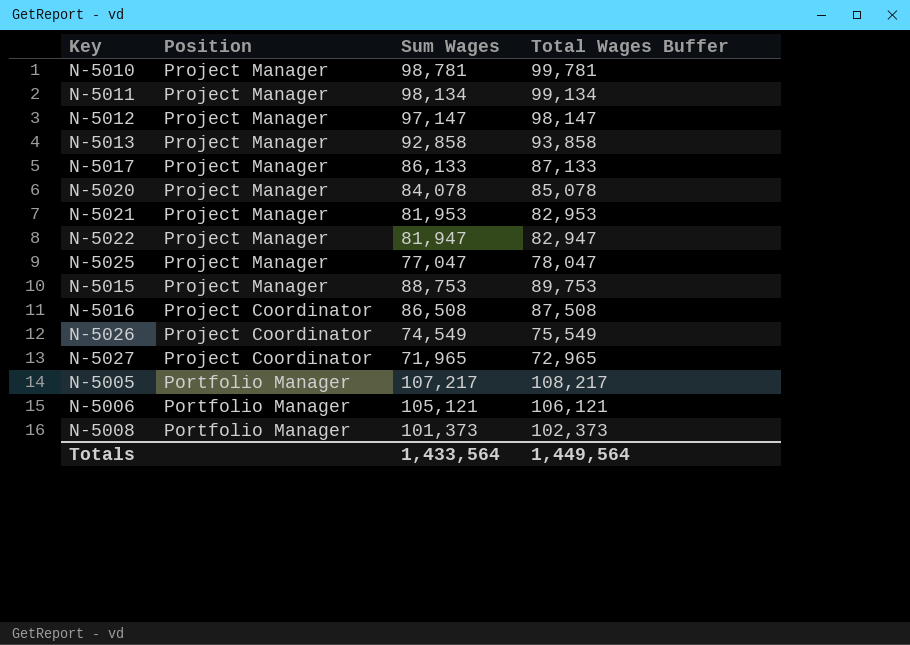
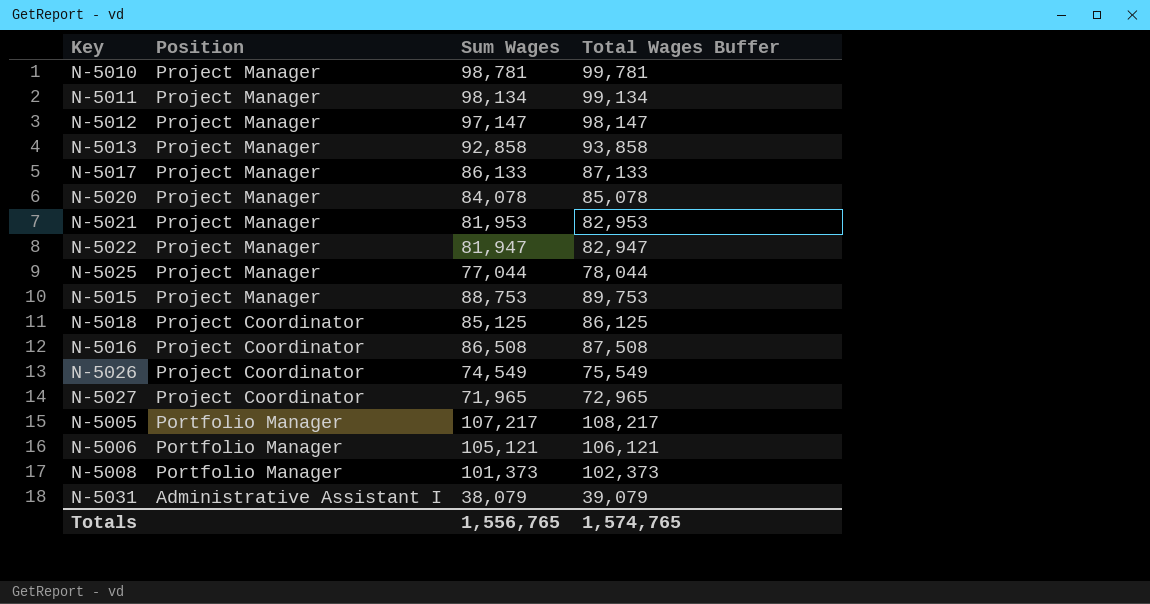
N-5025 | Sum Wages: 77,047 -> 77,044
N-5025 | Total Wages Buffer: 78,047 -> 78,044
row N-5018: none -> Project Coordinator | 85,125 | 86,125
row N-5031: none -> Administrative Assistant I | 38,079 | 39,079
Totals | Sum Wages: 1,433,564 -> 1,556,765
Totals | Total Wages Buffer: 1,449,564 -> 1,574,765

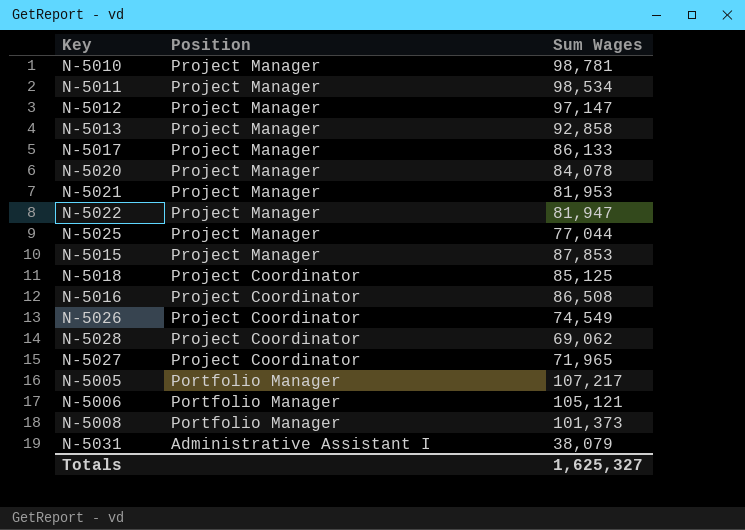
column Total Wages Buffer | formula: [Sum Wages] + 1000 -> none
N-5011 | Sum Wages: 98,134 -> 98,534
N-5015 | Sum Wages: 88,753 -> 87,853
row N-5028: none -> Project Coordinator | 69,062
Totals | Sum Wages: 1,556,765 -> 1,625,327

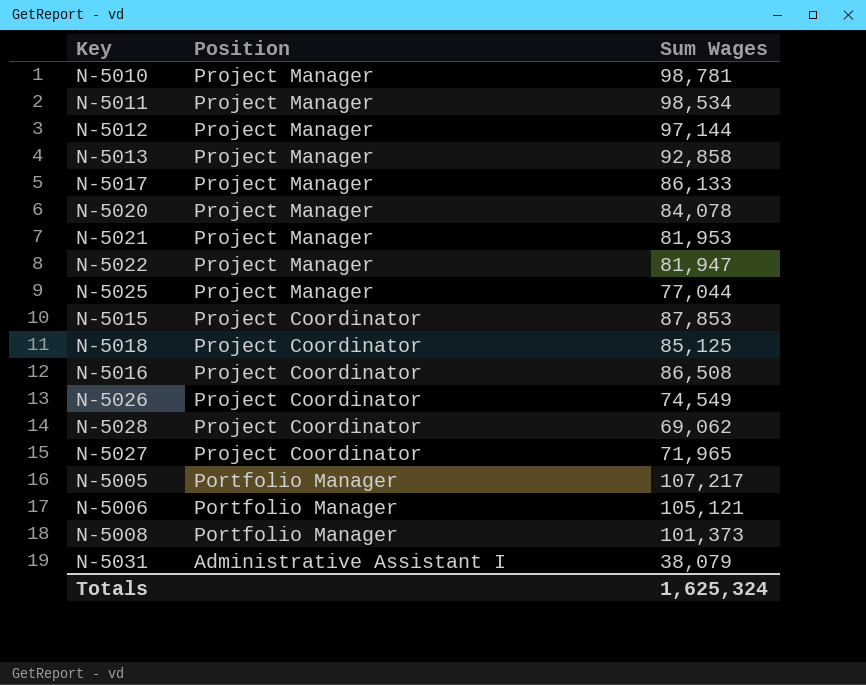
N-5012 | Sum Wages: 97,147 -> 97,144
N-5015 | Position: Project Manager -> Project Coordinator
Totals | Sum Wages: 1,625,327 -> 1,625,324

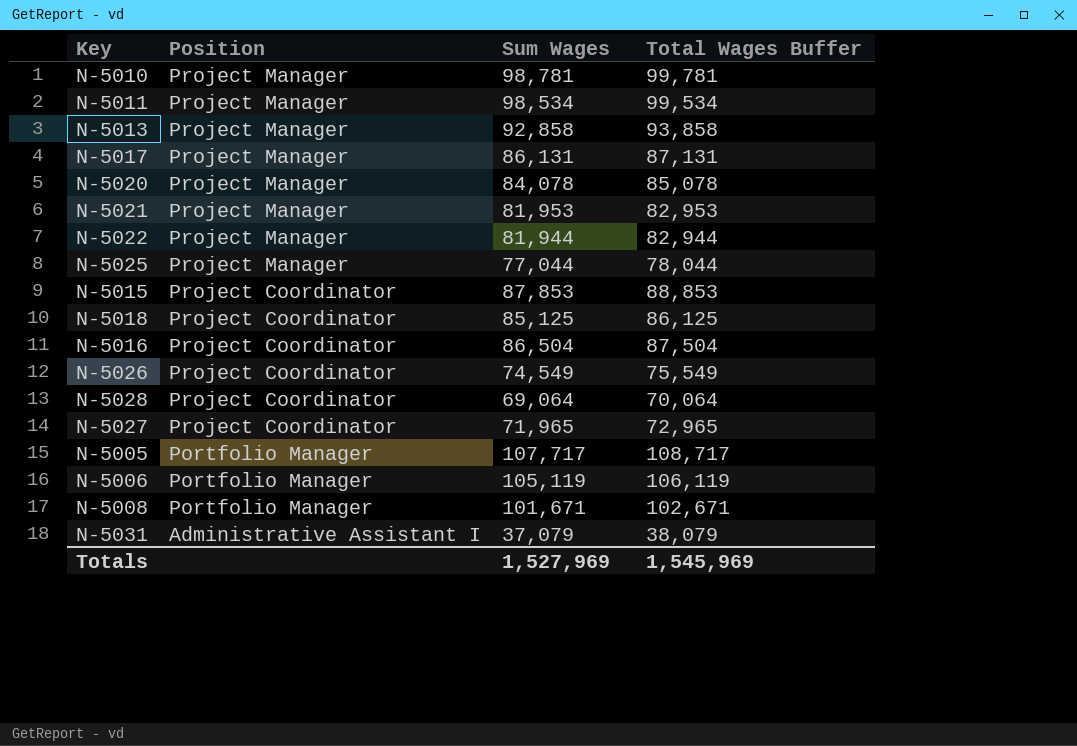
column Total Wages Buffer | formula: none -> [Sum Wages] + 1000
row N-5012: Project Manager | 97,144 -> none
N-5017 | Sum Wages: 86,133 -> 86,131
N-5022 | Sum Wages: 81,947 -> 81,944
N-5016 | Sum Wages: 86,508 -> 86,504
N-5028 | Sum Wages: 69,062 -> 69,064
N-5005 | Sum Wages: 107,217 -> 107,717
N-5006 | Sum Wages: 105,121 -> 105,119
N-5008 | Sum Wages: 101,373 -> 101,671
N-5031 | Sum Wages: 38,079 -> 37,079
Totals | Sum Wages: 1,625,324 -> 1,527,969

